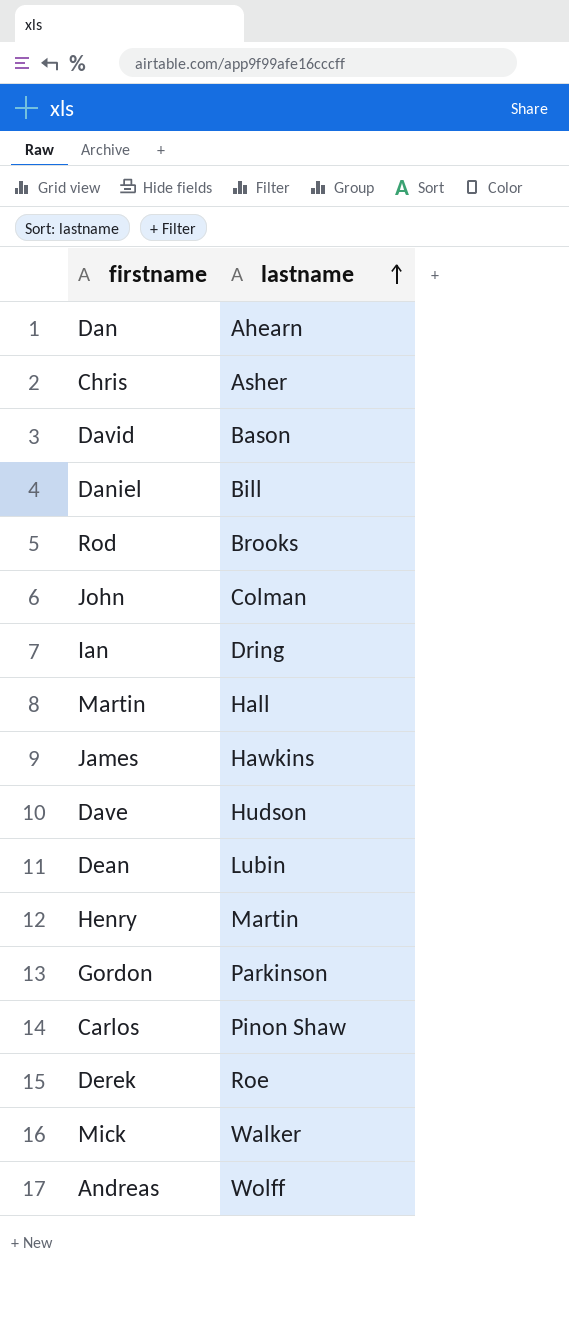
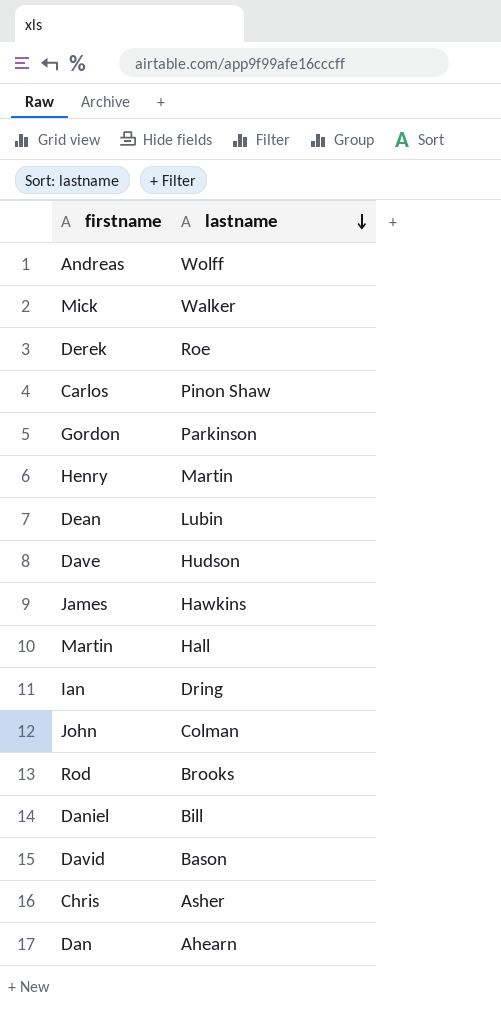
row order: lastname ascending -> lastname descending

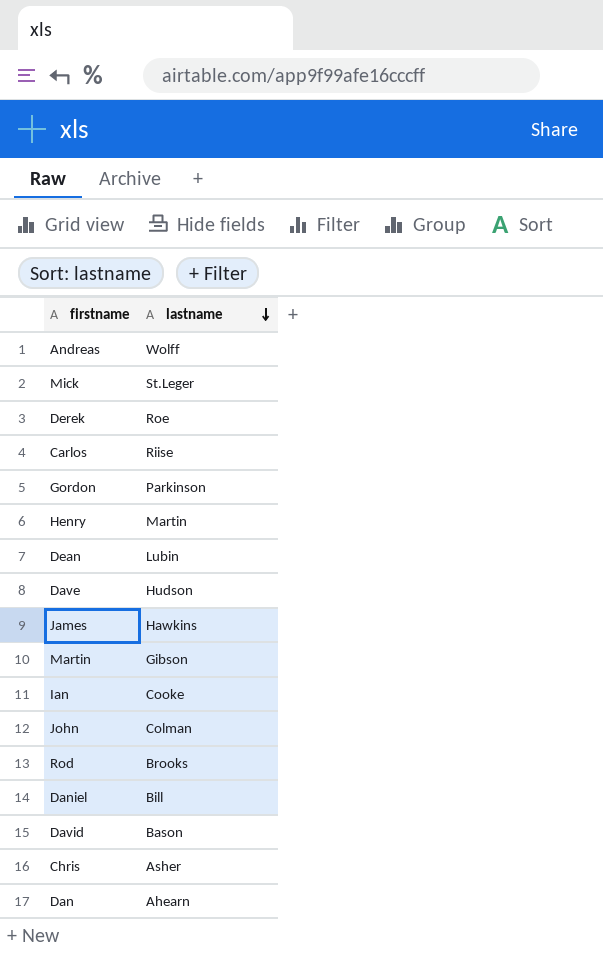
Mick | lastname: Walker -> St.Leger
Carlos | lastname: Pinon Shaw -> Riise
Martin | lastname: Hall -> Gibson
Ian | lastname: Dring -> Cooke

